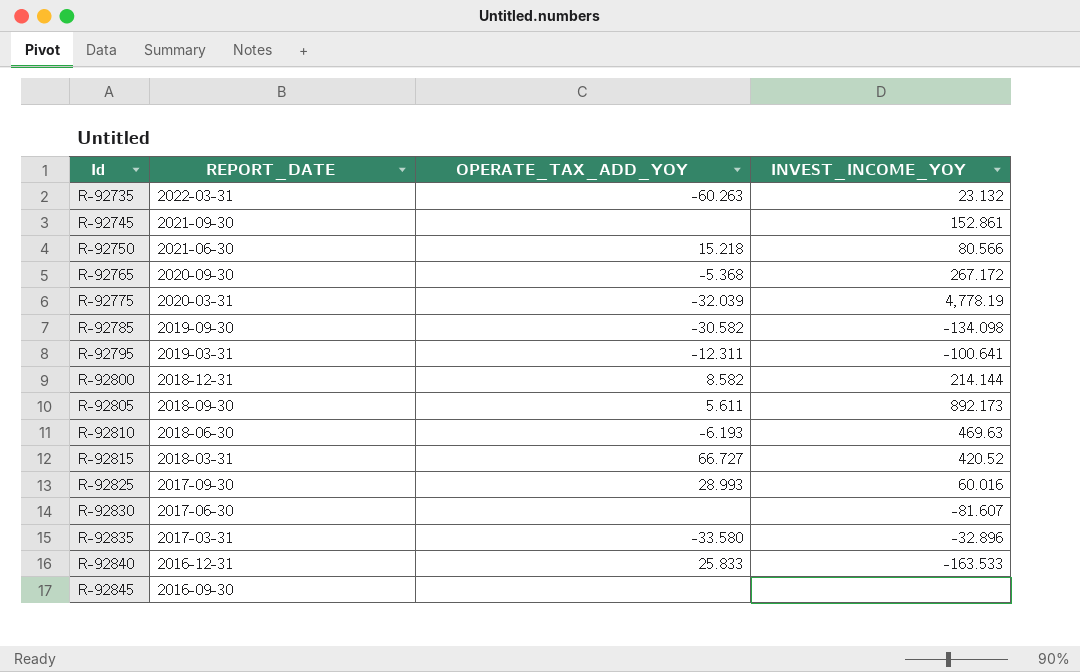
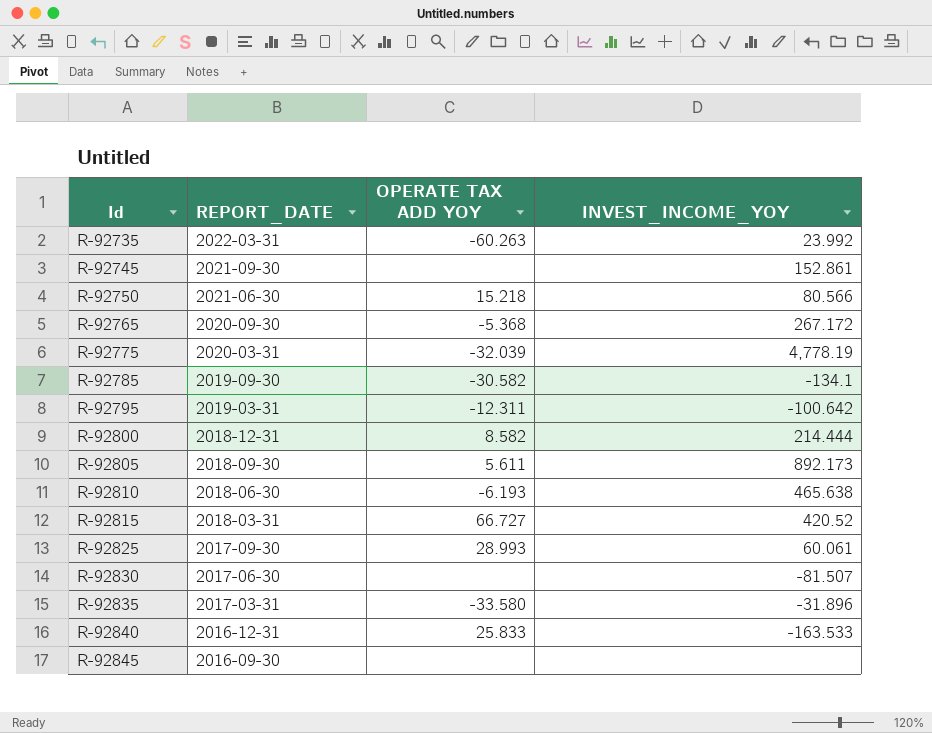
column name: OPERATE_TAX_ADD_YOY -> OPERATE TAX ADD YOY
R-92735 | INVEST_INCOME_YOY: 23.132 -> 23.992
R-92785 | INVEST_INCOME_YOY: -134.098 -> -134.1
R-92795 | INVEST_INCOME_YOY: -100.641 -> -100.642
R-92800 | INVEST_INCOME_YOY: 214.144 -> 214.444
R-92810 | INVEST_INCOME_YOY: 469.63 -> 465.638
R-92825 | INVEST_INCOME_YOY: 60.016 -> 60.061
R-92830 | INVEST_INCOME_YOY: -81.607 -> -81.507
R-92835 | INVEST_INCOME_YOY: -32.896 -> -31.896

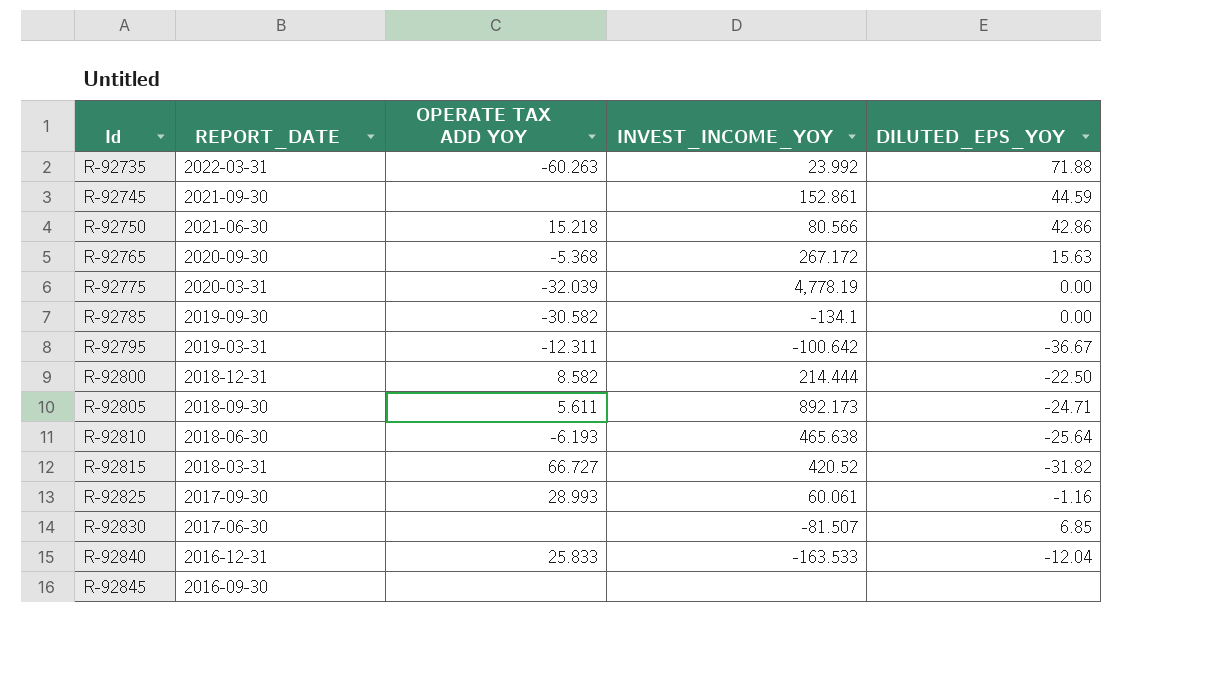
column DILUTED_EPS_YOY | position: none -> 5
row R-92835: 2017-03-31 | -33.580 | -31.896 -> none

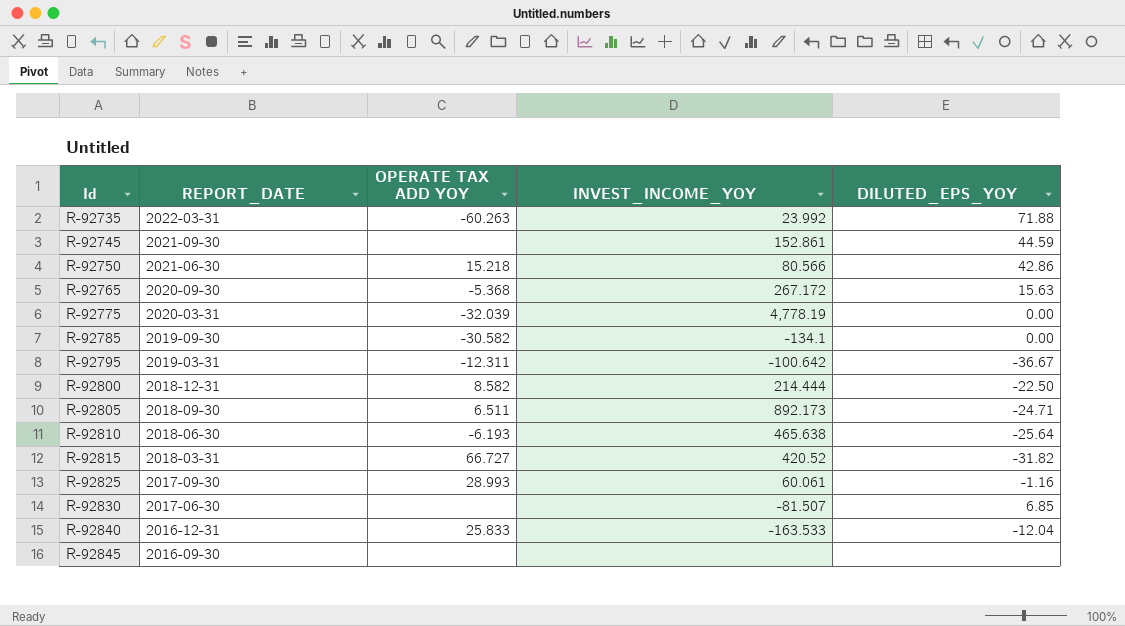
R-92805 | OPERATE TAX ADD YOY: 5.611 -> 6.511

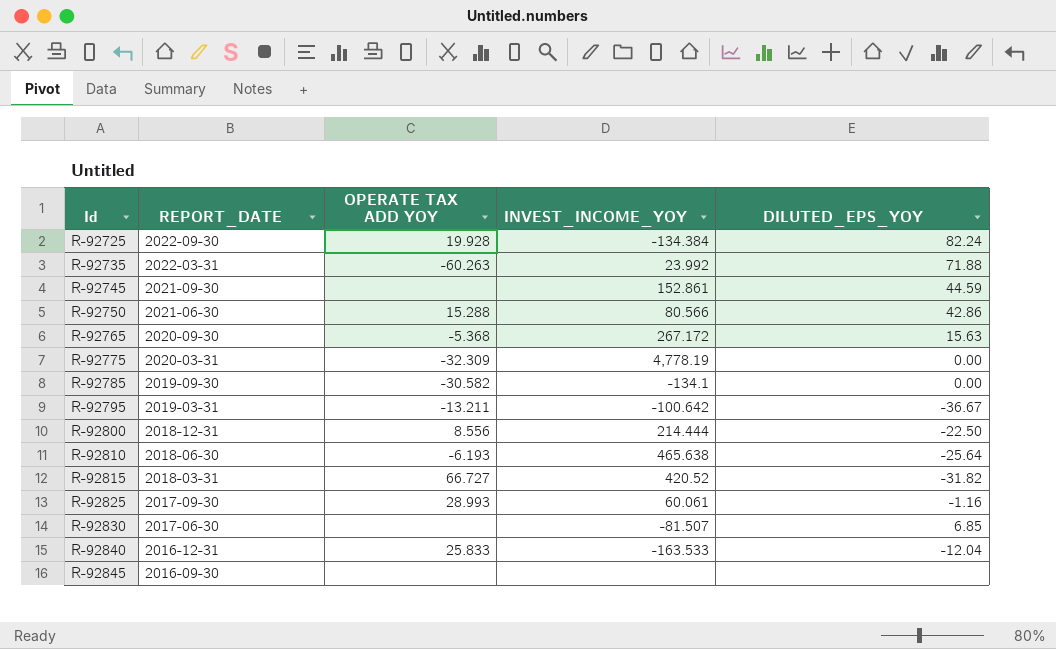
row R-92805: 2018-09-30 | 6.511 | 892.173 | -24.71 -> none
row R-92725: none -> 2022-09-30 | 19.928 | -134.384 | 82.24
R-92750 | OPERATE TAX ADD YOY: 15.218 -> 15.288
R-92775 | OPERATE TAX ADD YOY: -32.039 -> -32.309
R-92795 | OPERATE TAX ADD YOY: -12.311 -> -13.211
R-92800 | OPERATE TAX ADD YOY: 8.582 -> 8.556

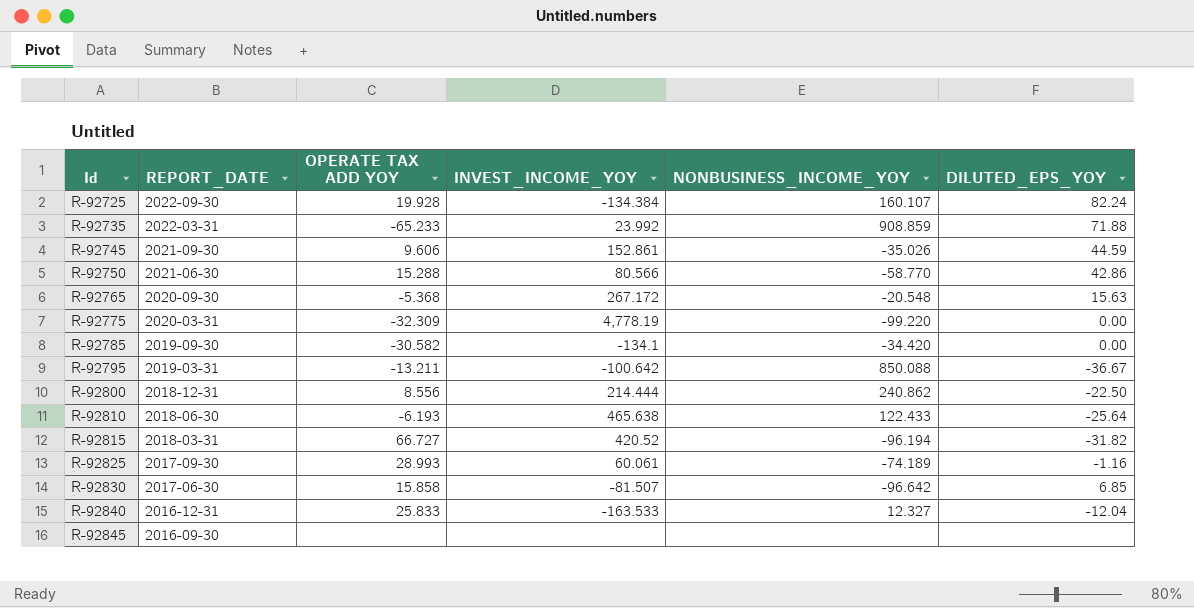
column NONBUSINESS_INCOME_YOY | position: none -> 5
R-92735 | OPERATE TAX ADD YOY: -60.263 -> -65.233
R-92745 | OPERATE TAX ADD YOY: none -> 9.606
R-92830 | OPERATE TAX ADD YOY: none -> 15.858

